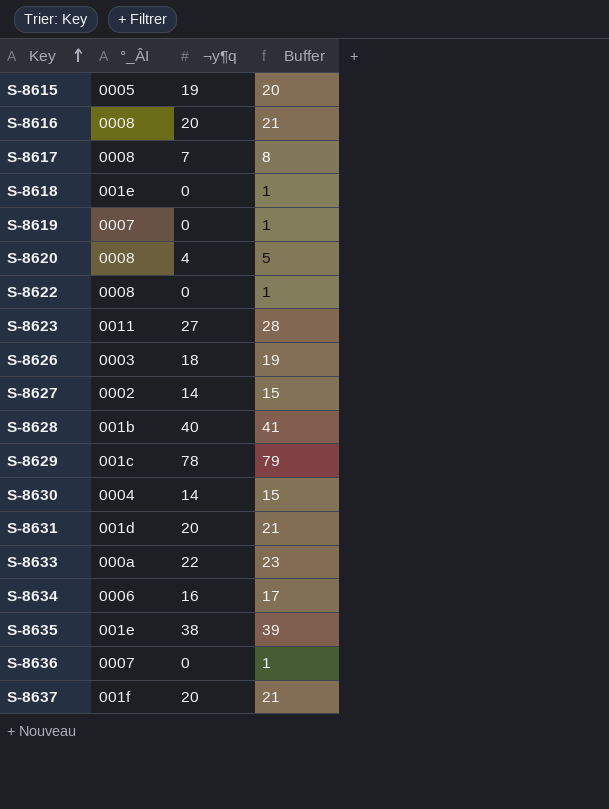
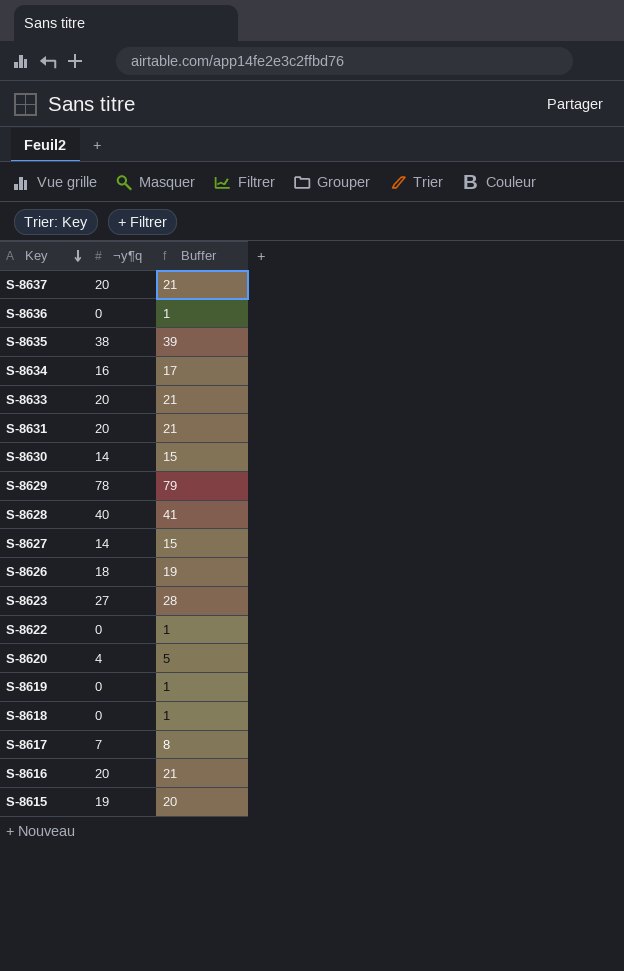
row order: Key ascending -> Key descending
column °_ÂI | position: 2 -> none
S-8633 | ¬y¶q: 22 -> 20
S-8633 | Buffer: 23 -> 21

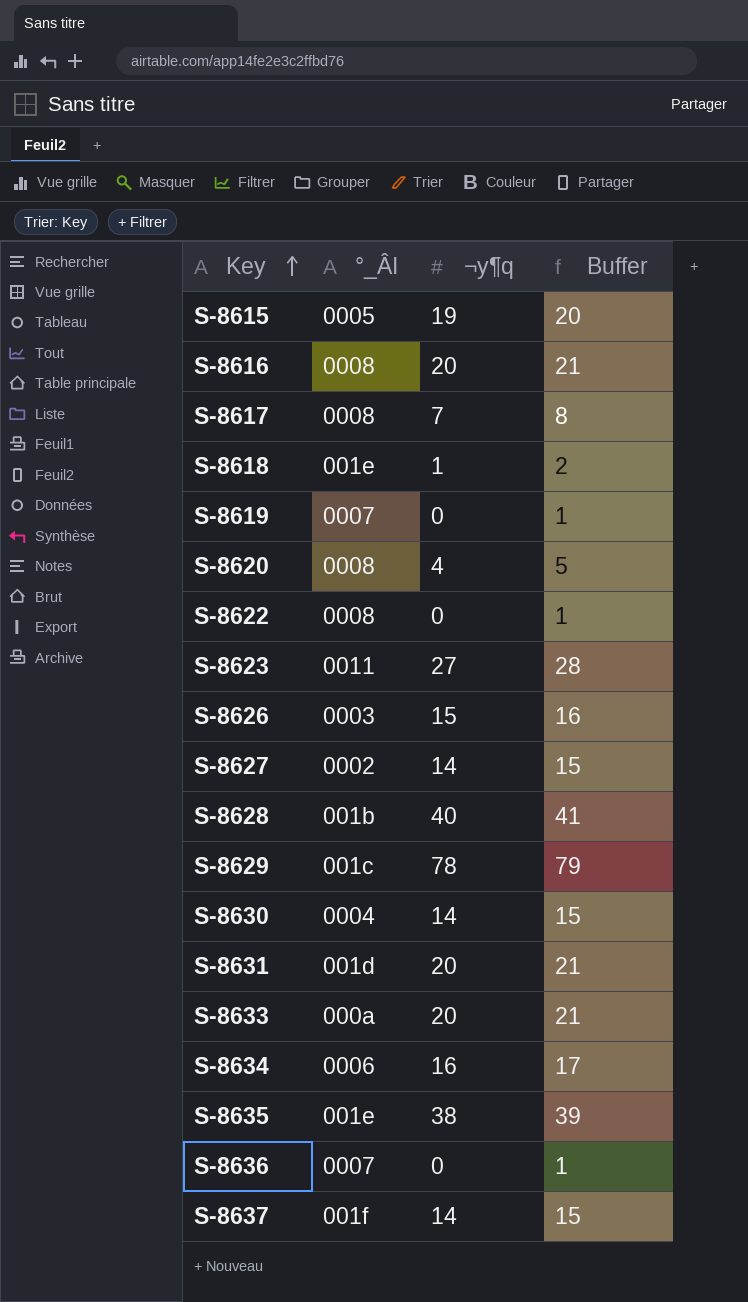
row order: Key descending -> Key ascending
column °_ÂI | position: none -> 2
S-8618 | ¬y¶q: 0 -> 1
S-8618 | Buffer: 1 -> 2
S-8626 | ¬y¶q: 18 -> 15
S-8626 | Buffer: 19 -> 16
S-8637 | ¬y¶q: 20 -> 14
S-8637 | Buffer: 21 -> 15

